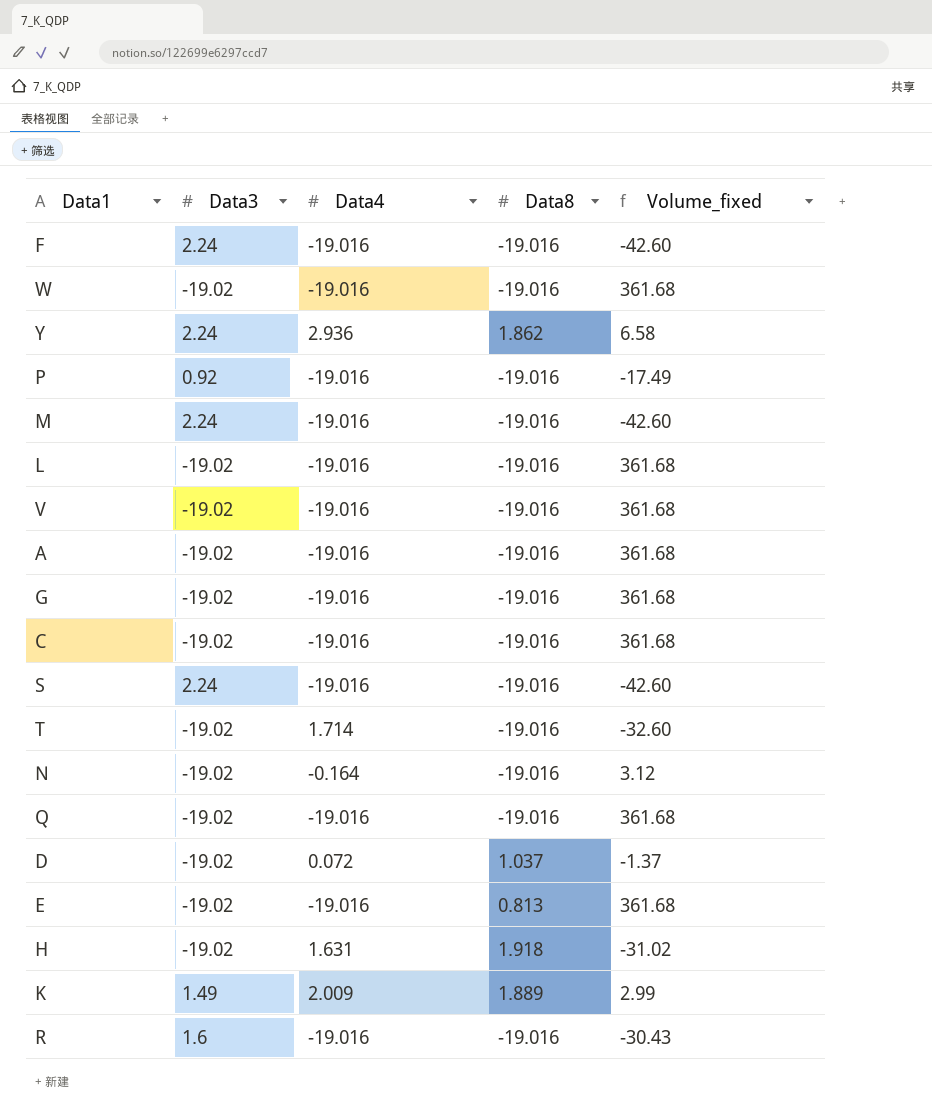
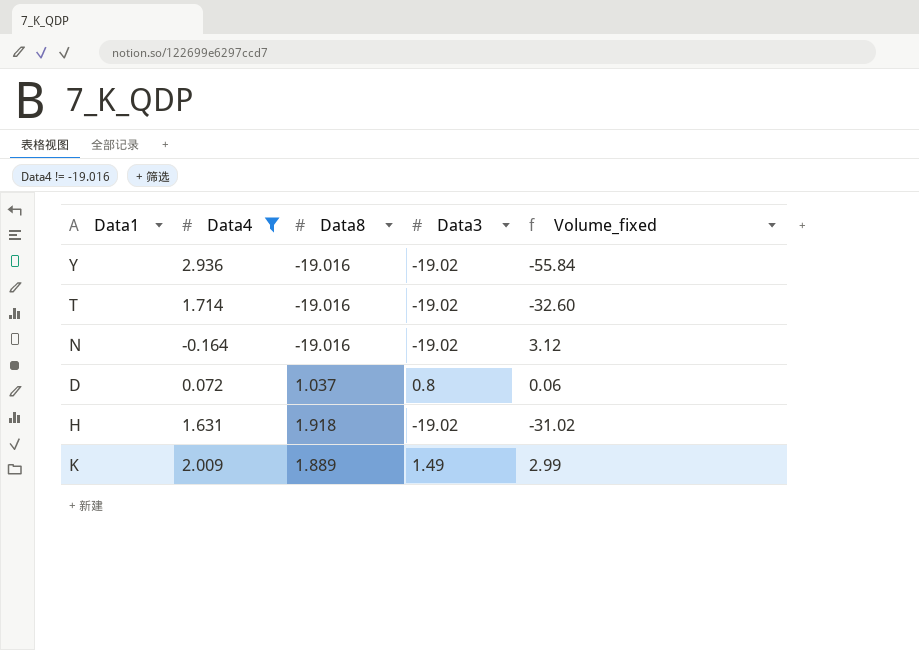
filter: none -> Data4 != -19.016
column Data3 | position: 2 -> 4
Y | Data8: 1.862 -> -19.016
Y | Data3: 2.24 -> -19.02
Y | Volume_fixed: 6.58 -> -55.84
D | Data3: -19.02 -> 0.8
D | Volume_fixed: -1.37 -> 0.06

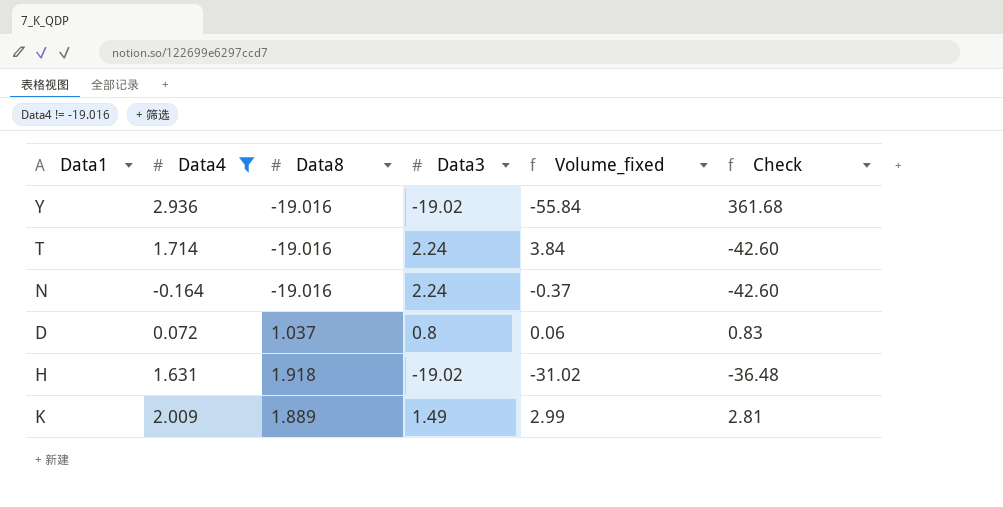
column Check | formula: none -> [Data8] * [Data3]
T | Data3: -19.02 -> 2.24
T | Volume_fixed: -32.60 -> 3.84
N | Data3: -19.02 -> 2.24
N | Volume_fixed: 3.12 -> -0.37

